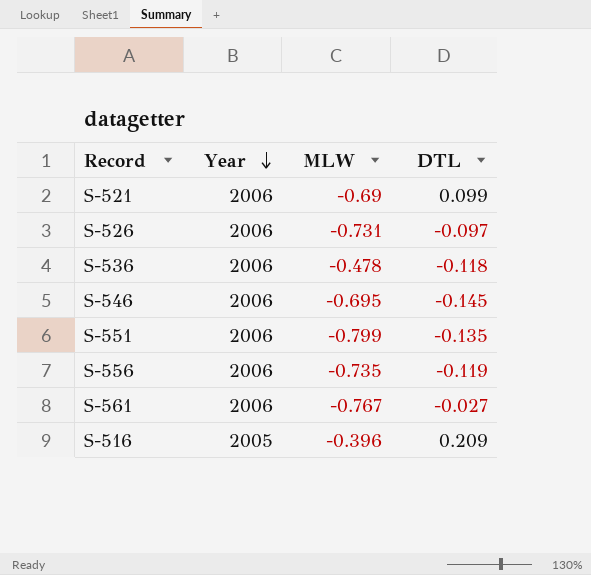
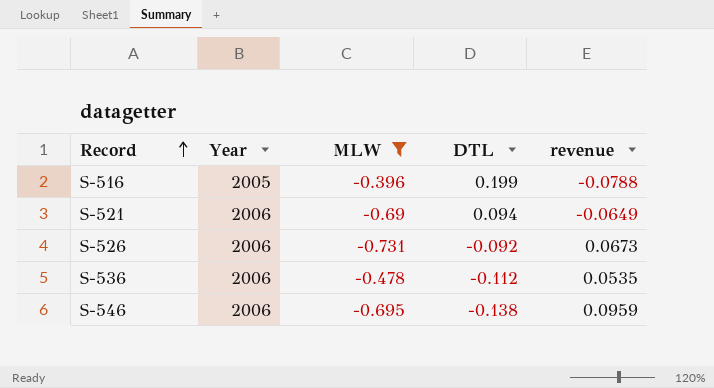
filter: none -> MLW >= -0.731
row order: Year descending -> Record ascending
column revenue | formula: none -> [MLW] * [DTL]
S-516 | DTL: 0.209 -> 0.199
S-521 | DTL: 0.099 -> 0.094
S-526 | DTL: -0.097 -> -0.092
S-536 | DTL: -0.118 -> -0.112
S-546 | DTL: -0.145 -> -0.138

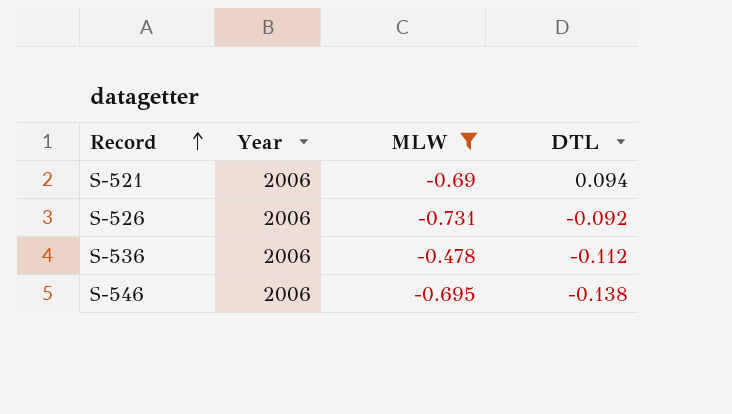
column revenue | formula: [MLW] * [DTL] -> none
row S-516: 2005 | -0.396 | 0.199 | -0.0788 -> none

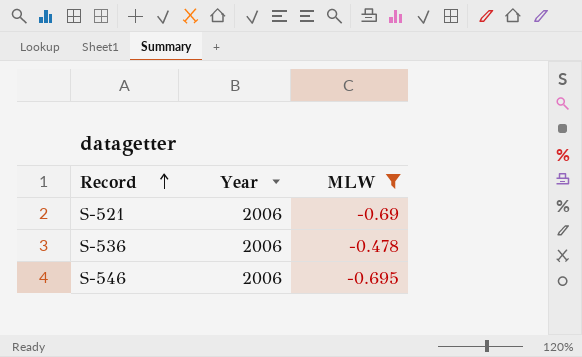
column DTL | position: 4 -> none
row S-526: 2006 | -0.731 | -0.092 -> none

